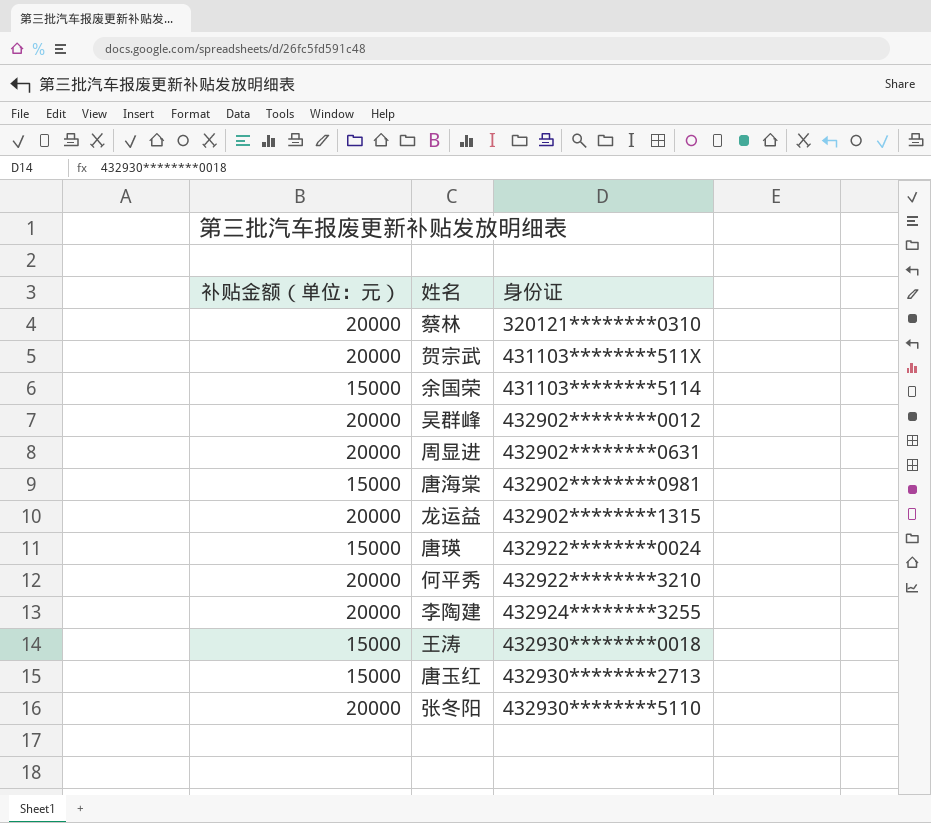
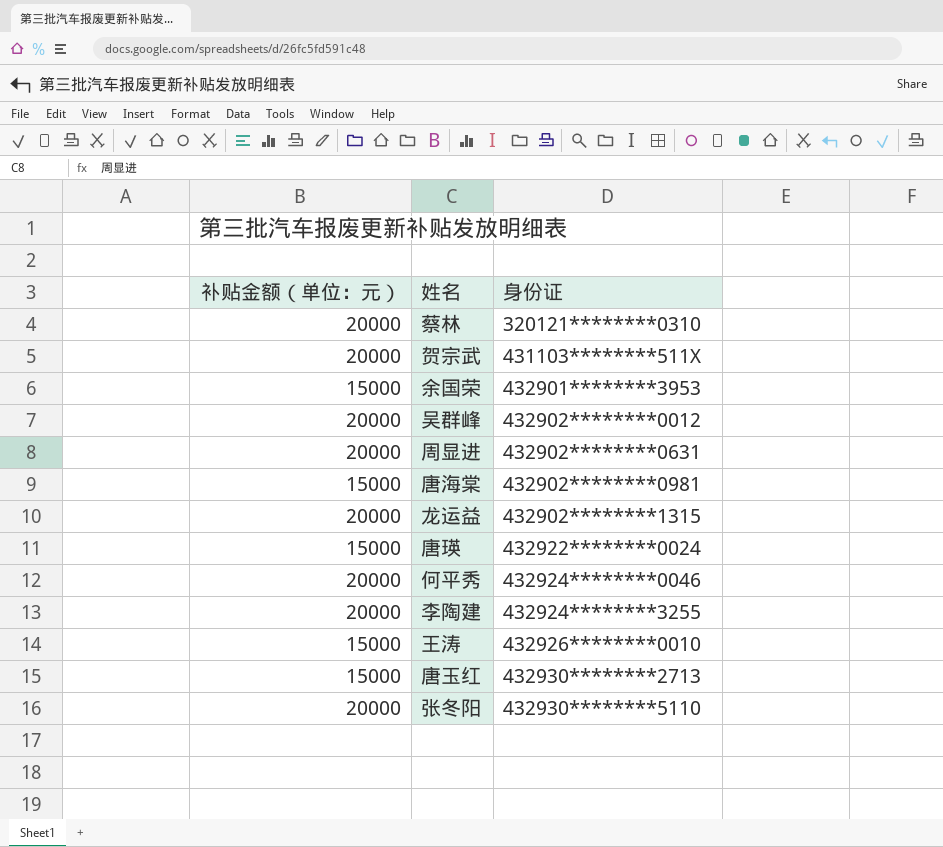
余国荣 | 身份证: 431103********5114 -> 432901********3953
何平秀 | 身份证: 432922********3210 -> 432924********0046
王涛 | 身份证: 432930********0018 -> 432926********0010

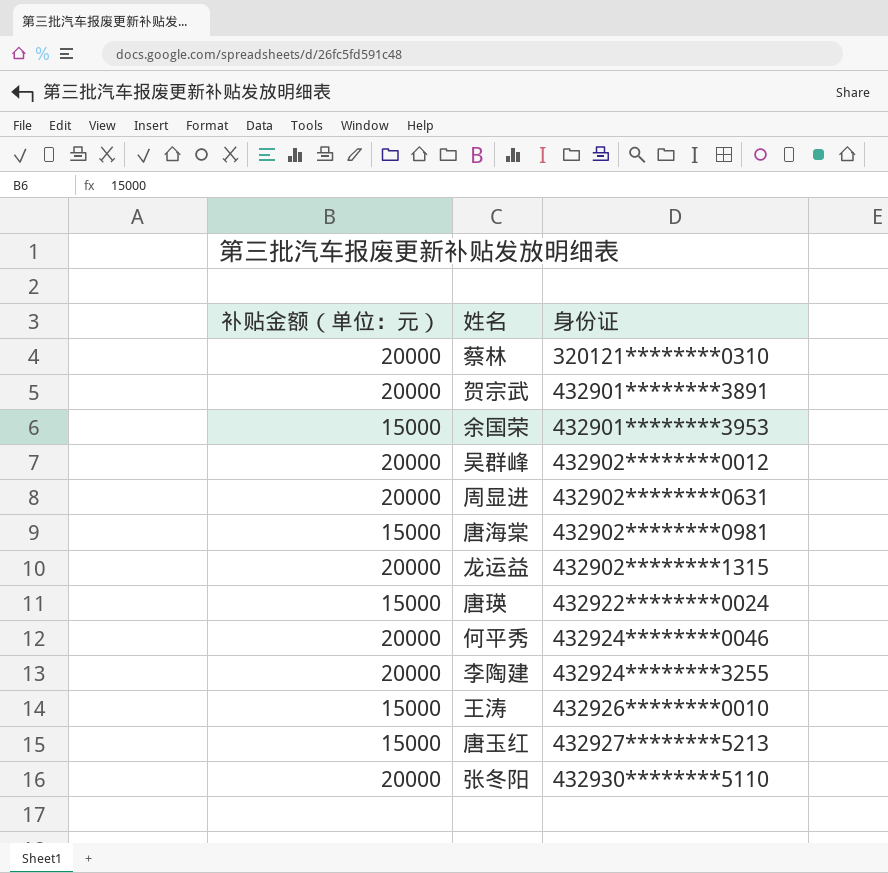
贺宗武 | 身份证: 431103********511X -> 432901********3891
唐玉红 | 身份证: 432930********2713 -> 432927********5213

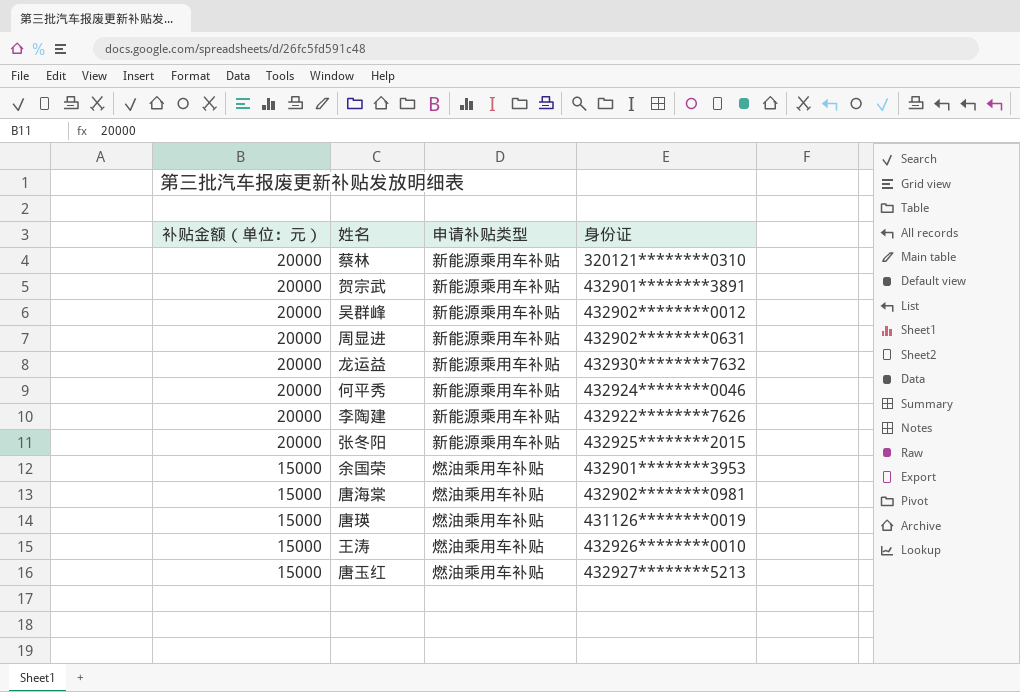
row order: 身份证 ascending -> 补贴金额（单位：元） descending
column 申请补贴类型 | position: none -> 3
龙运益 | 身份证: 432902********1315 -> 432930********7632
李陶建 | 身份证: 432924********3255 -> 432922********7626
张冬阳 | 身份证: 432930********5110 -> 432925********2015
唐瑛 | 身份证: 432922********0024 -> 431126********0019

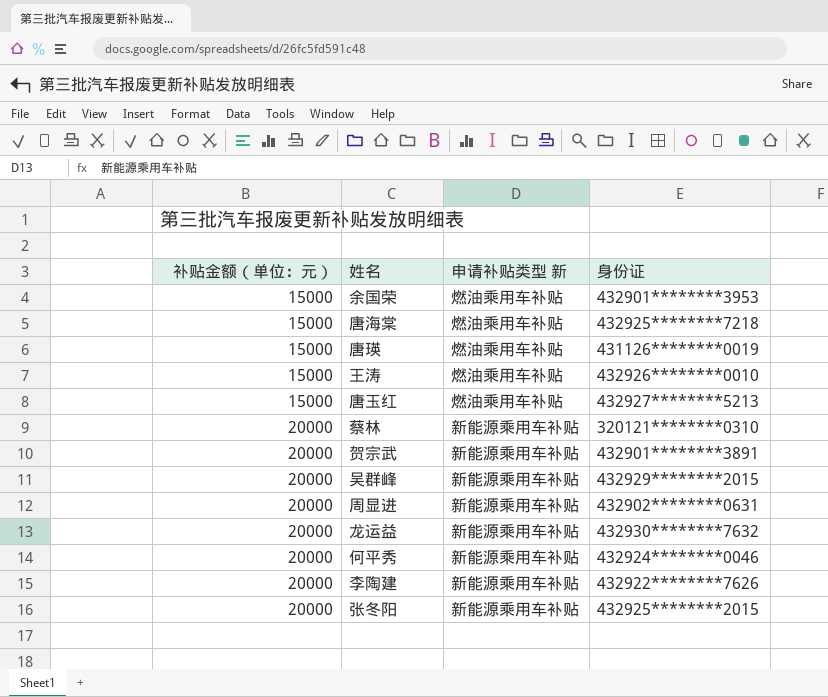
row order: 补贴金额（单位：元） descending -> 补贴金额（单位：元） ascending
column name: 申请补贴类型 -> 申请补贴类型 新
唐海棠 | 身份证: 432902********0981 -> 432925********7218
吴群峰 | 身份证: 432902********0012 -> 432929********2015

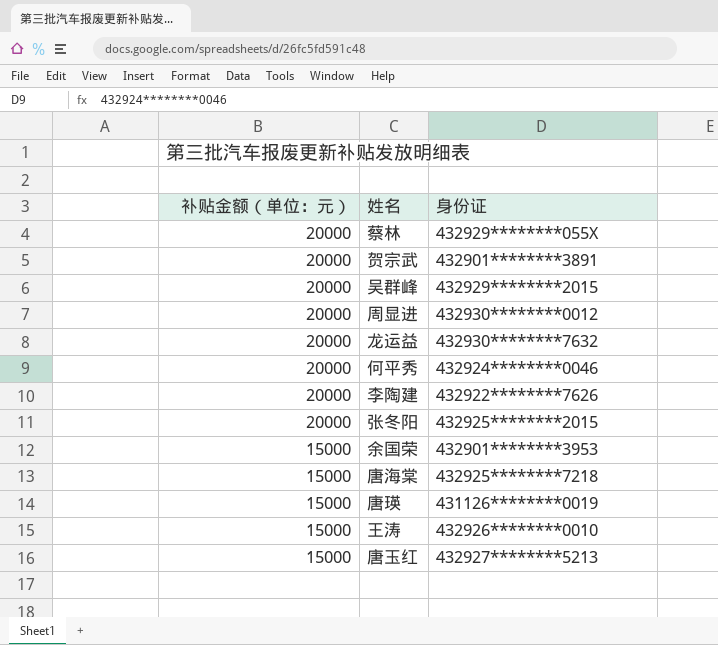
row order: 补贴金额（单位：元） ascending -> 补贴金额（单位：元） descending
column 申请补贴类型 新 | position: 3 -> none
蔡林 | 身份证: 320121********0310 -> 432929********055X
周显进 | 身份证: 432902********0631 -> 432930********0012

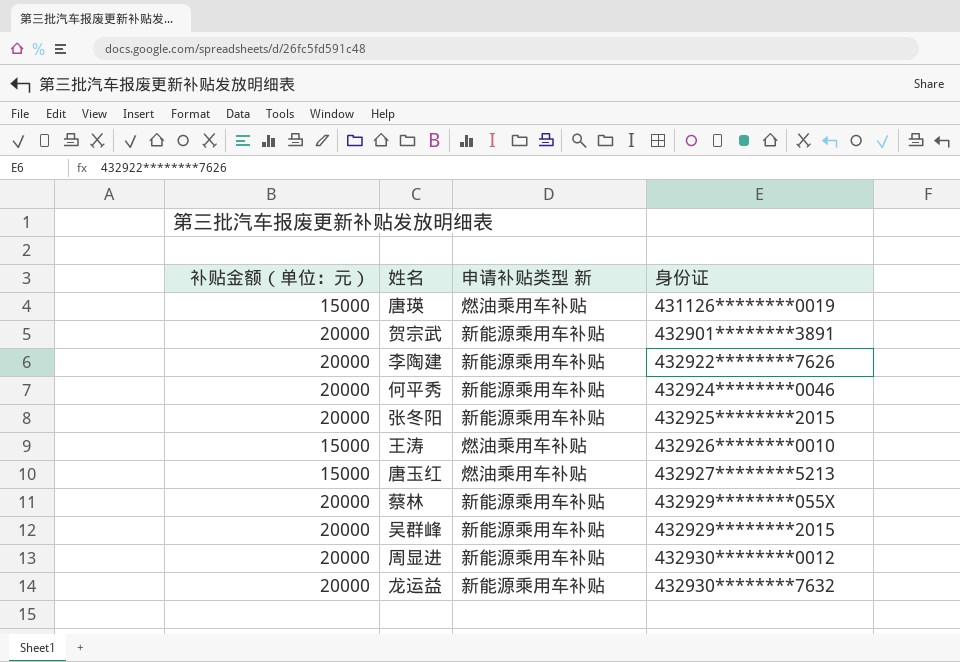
row order: 补贴金额（单位：元） descending -> 身份证 ascending
column 申请补贴类型 新 | position: none -> 3
row 余国荣: 15000 | 432901********3953 -> none
row 唐海棠: 15000 | 432925********7218 -> none

